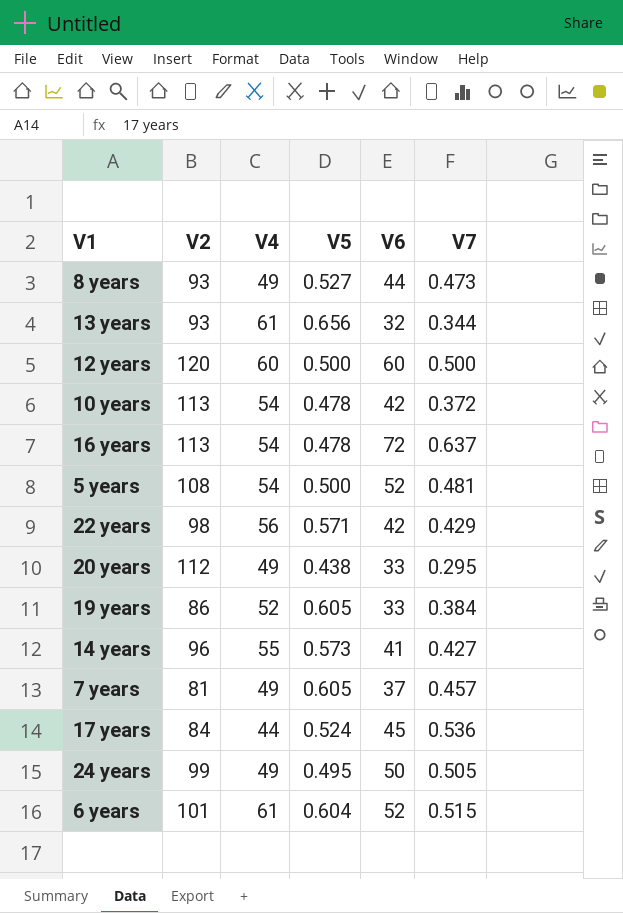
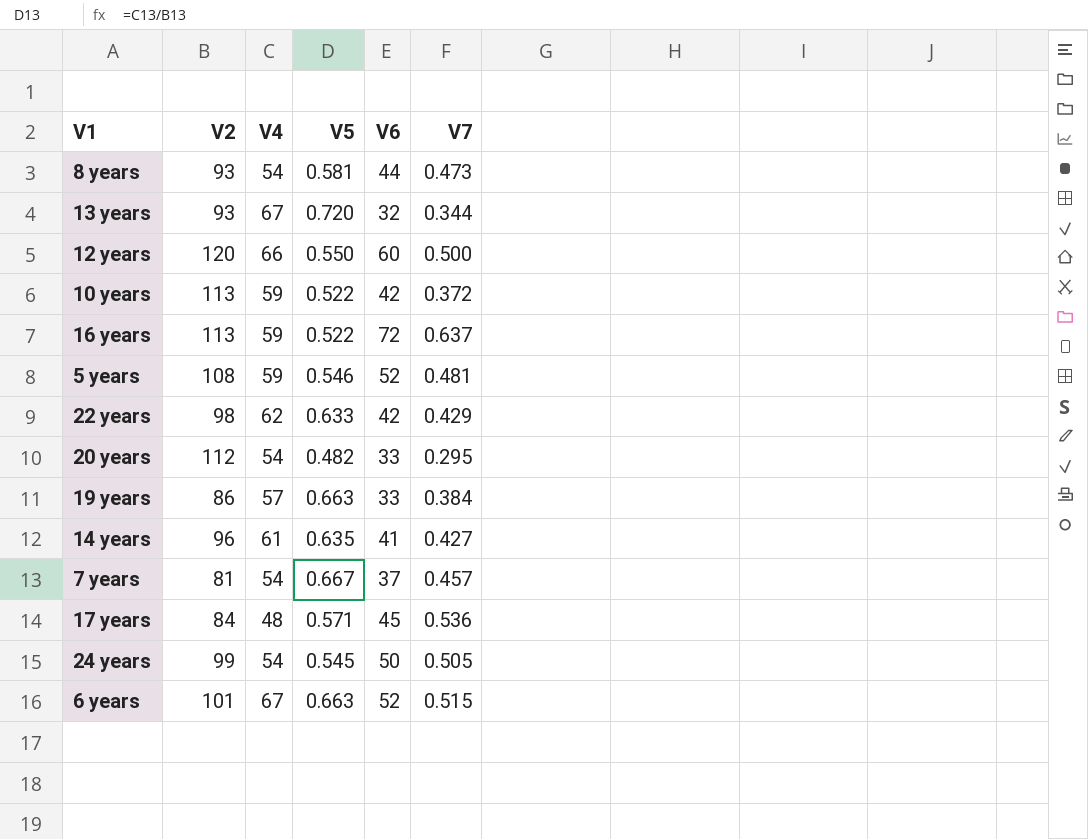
8 years | V4: 49 -> 54
8 years | V5: 0.527 -> 0.581
13 years | V4: 61 -> 67
13 years | V5: 0.656 -> 0.720
12 years | V4: 60 -> 66
12 years | V5: 0.500 -> 0.550
10 years | V4: 54 -> 59
10 years | V5: 0.478 -> 0.522
16 years | V4: 54 -> 59
16 years | V5: 0.478 -> 0.522
5 years | V4: 54 -> 59
5 years | V5: 0.500 -> 0.546
22 years | V4: 56 -> 62
22 years | V5: 0.571 -> 0.633
20 years | V4: 49 -> 54
20 years | V5: 0.438 -> 0.482
19 years | V4: 52 -> 57
19 years | V5: 0.605 -> 0.663
14 years | V4: 55 -> 61
14 years | V5: 0.573 -> 0.635
7 years | V4: 49 -> 54
7 years | V5: 0.605 -> 0.667
17 years | V4: 44 -> 48
17 years | V5: 0.524 -> 0.571
24 years | V4: 49 -> 54
24 years | V5: 0.495 -> 0.545
6 years | V4: 61 -> 67
6 years | V5: 0.604 -> 0.663

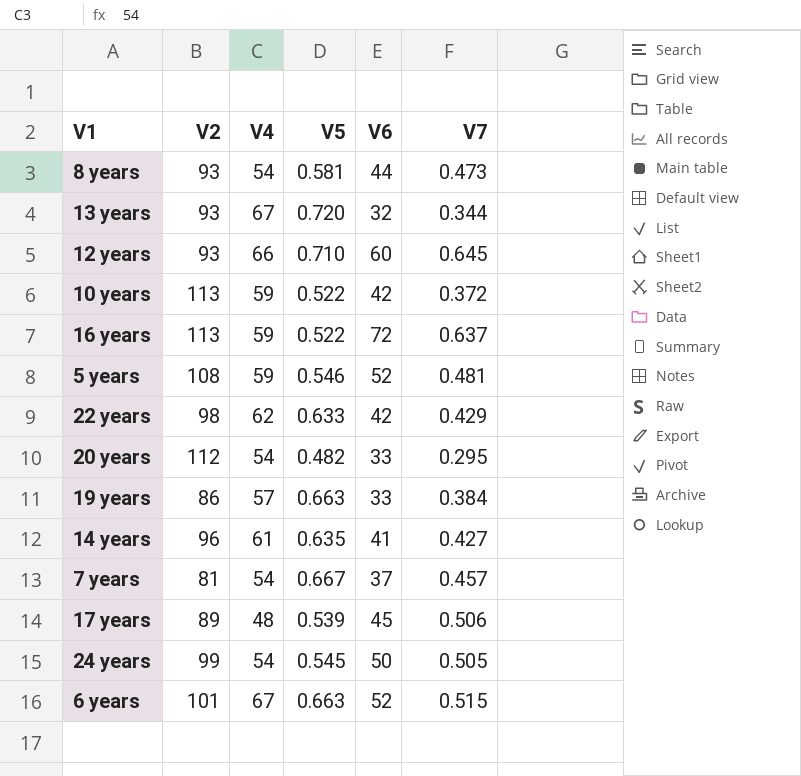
12 years | V2: 120 -> 93
12 years | V5: 0.550 -> 0.710
12 years | V7: 0.500 -> 0.645
17 years | V2: 84 -> 89
17 years | V5: 0.571 -> 0.539
17 years | V7: 0.536 -> 0.506

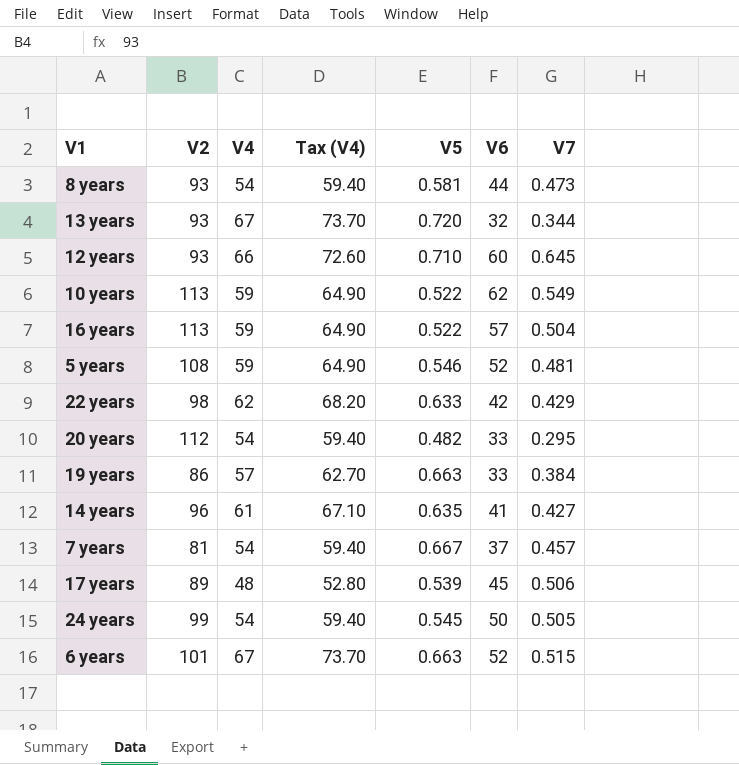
column Tax (V4) | formula: none -> [V4] * 1.1
10 years | V6: 42 -> 62
10 years | V7: 0.372 -> 0.549
16 years | V6: 72 -> 57
16 years | V7: 0.637 -> 0.504

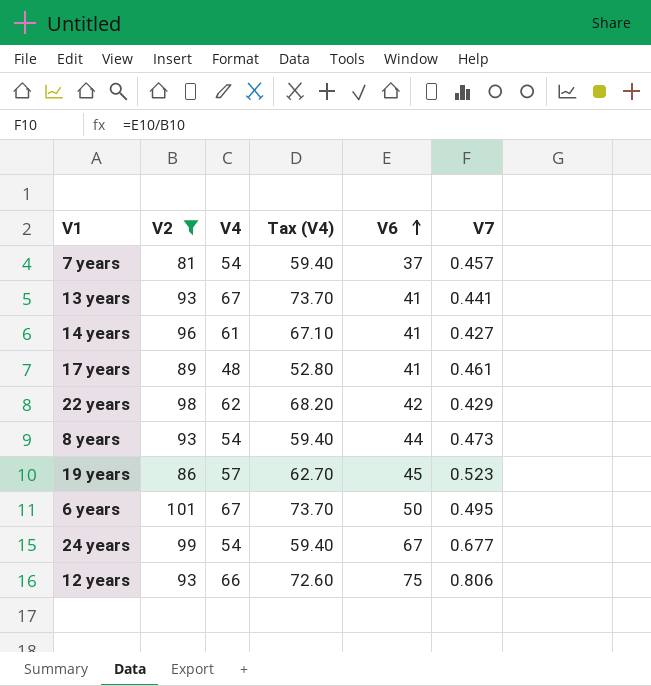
filter: none -> V2 <= 101
row order: none -> V6 ascending
column V5 | formula: [V4] / [V2] -> none
13 years | V6: 32 -> 41
13 years | V7: 0.344 -> 0.441
17 years | V6: 45 -> 41
17 years | V7: 0.506 -> 0.461
19 years | V6: 33 -> 45
19 years | V7: 0.384 -> 0.523
6 years | V6: 52 -> 50
6 years | V7: 0.515 -> 0.495
24 years | V6: 50 -> 67
24 years | V7: 0.505 -> 0.677
12 years | V6: 60 -> 75
12 years | V7: 0.645 -> 0.806

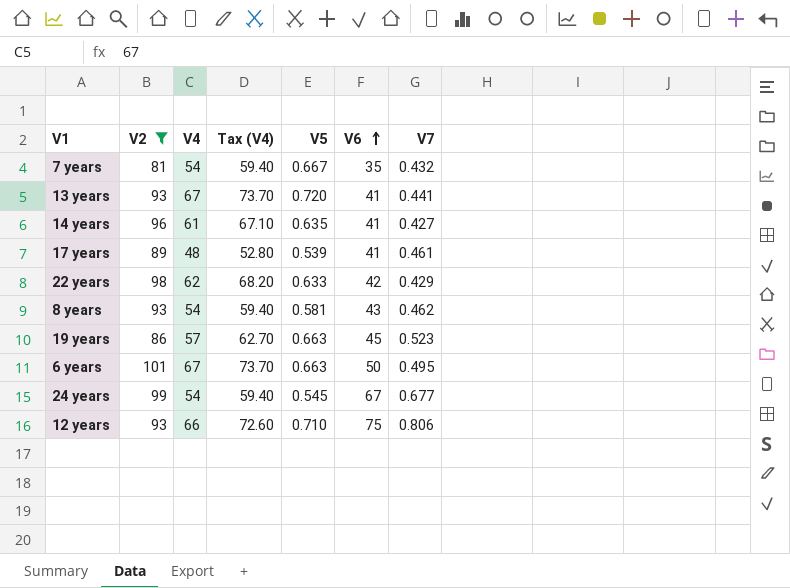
column V5 | formula: none -> [V4] / [V2]
7 years | V6: 37 -> 35
7 years | V7: 0.457 -> 0.432
8 years | V6: 44 -> 43
8 years | V7: 0.473 -> 0.462

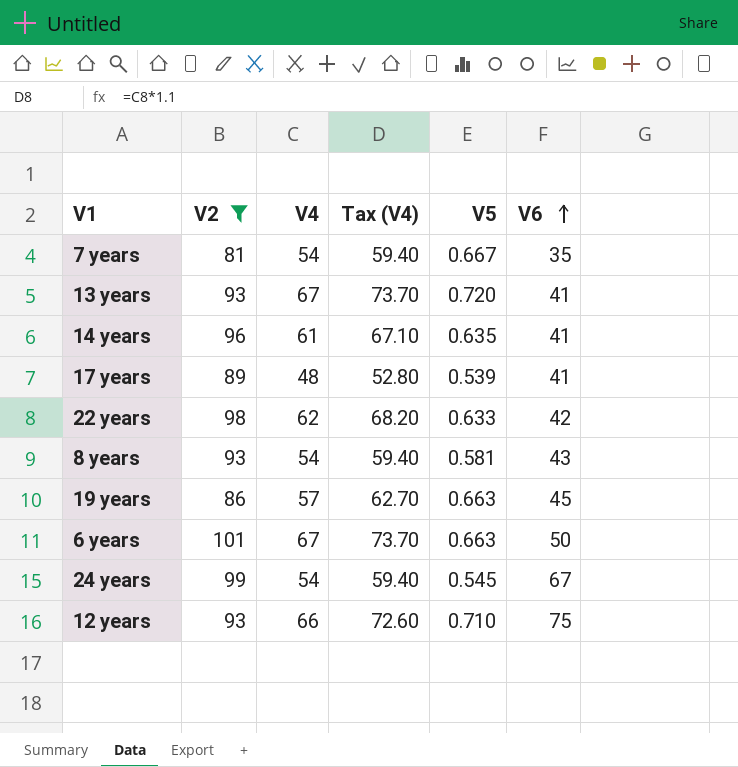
column V7 | formula: [V6] / [V2] -> none

